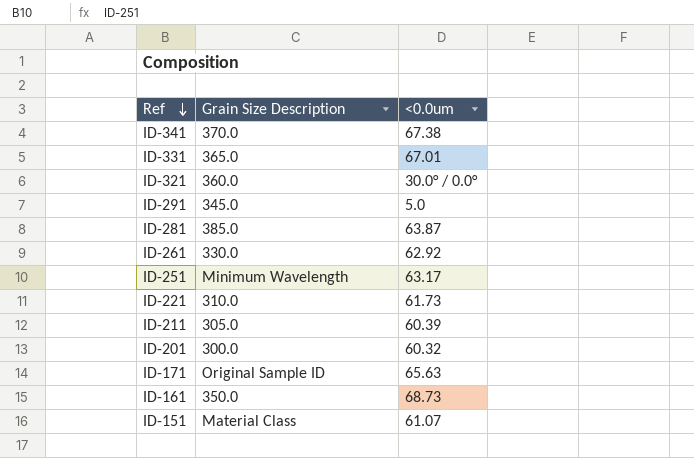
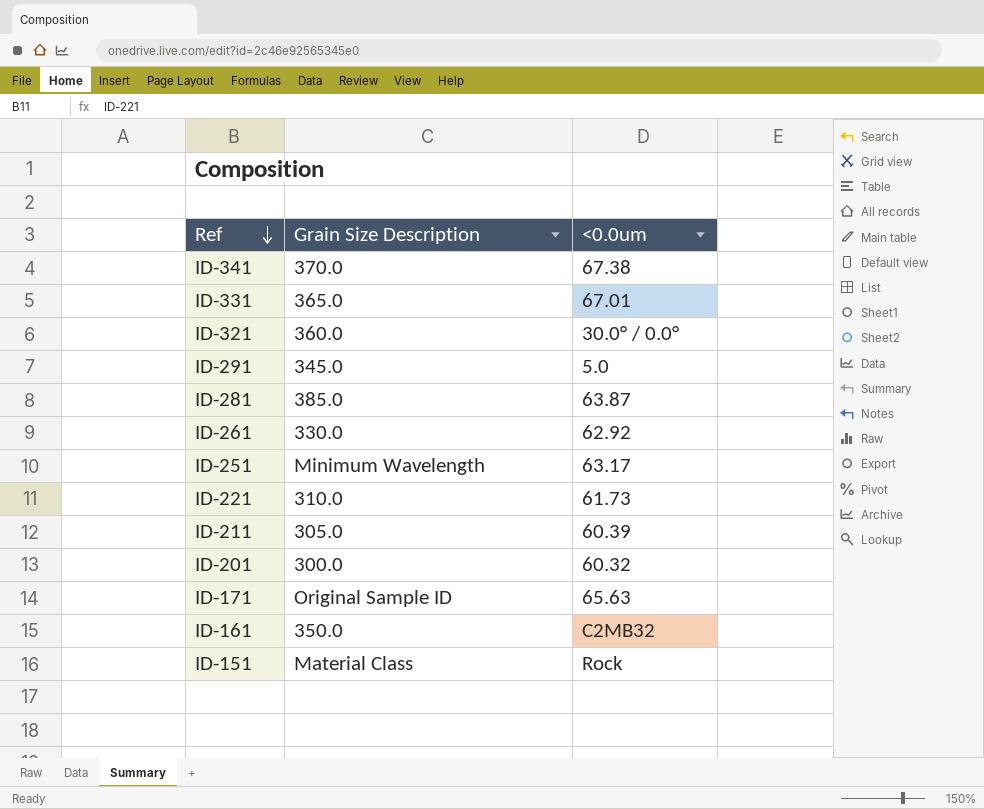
ID-161 | <0.0um: 68.73 -> C2MB32
ID-151 | <0.0um: 61.07 -> Rock

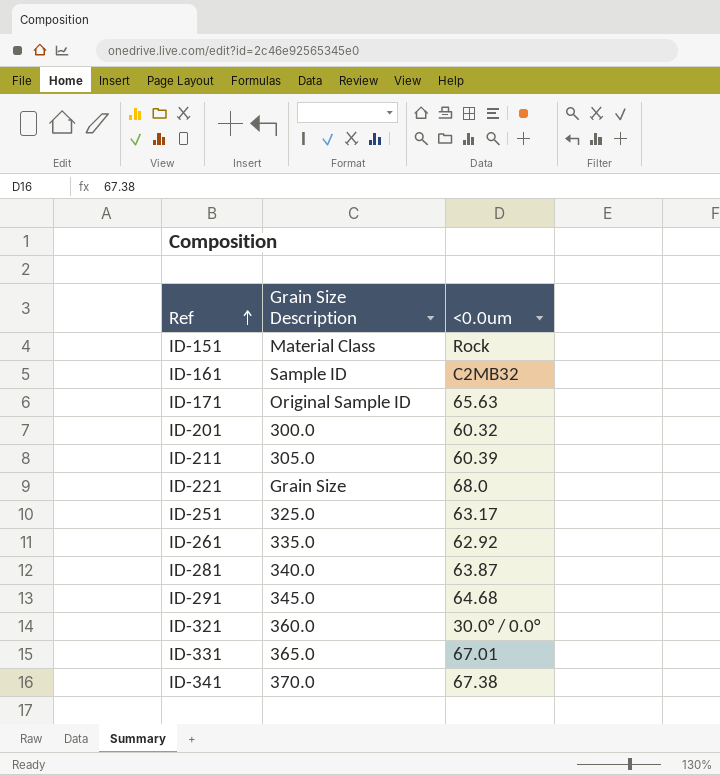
row order: Ref descending -> Ref ascending
ID-161 | Grain Size Description: 350.0 -> Sample ID
ID-221 | Grain Size Description: 310.0 -> Grain Size
ID-221 | <0.0um: 61.73 -> 68.0
ID-251 | Grain Size Description: Minimum Wavelength -> 325.0
ID-261 | Grain Size Description: 330.0 -> 335.0
ID-281 | Grain Size Description: 385.0 -> 340.0
ID-291 | <0.0um: 5.0 -> 64.68

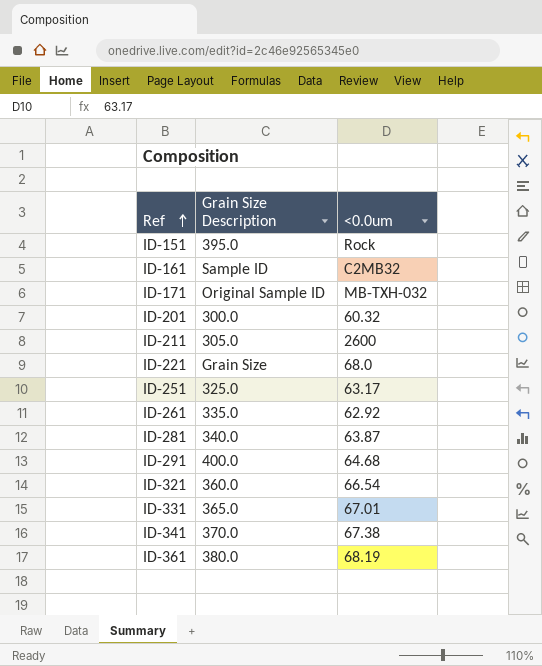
ID-151 | Grain Size Description: Material Class -> 395.0
ID-171 | <0.0um: 65.63 -> MB-TXH-032
ID-211 | <0.0um: 60.39 -> 2600
ID-291 | Grain Size Description: 345.0 -> 400.0
ID-321 | <0.0um: 30.0° / 0.0° -> 66.54
row ID-361: none -> 380.0 | 68.19

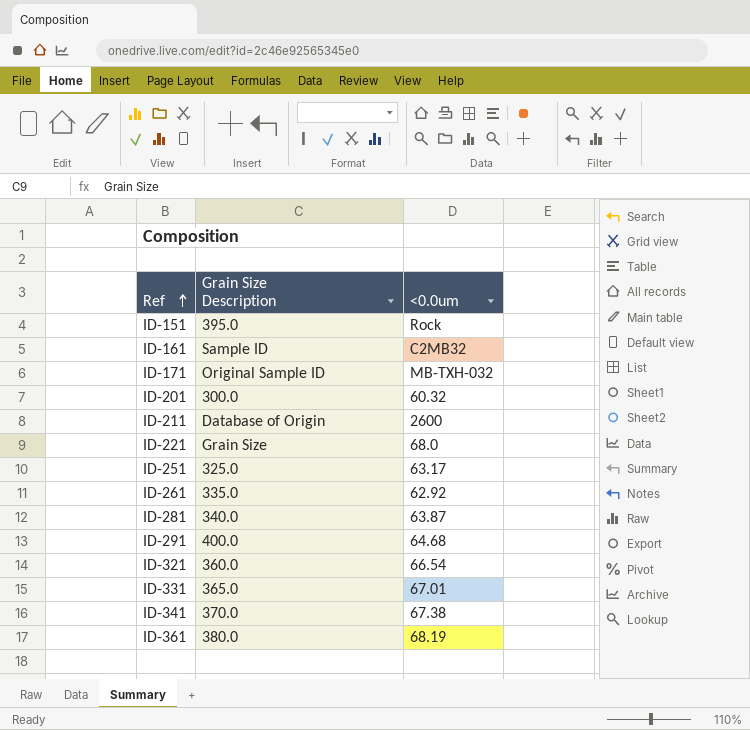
ID-211 | Grain Size Description: 305.0 -> Database of Origin

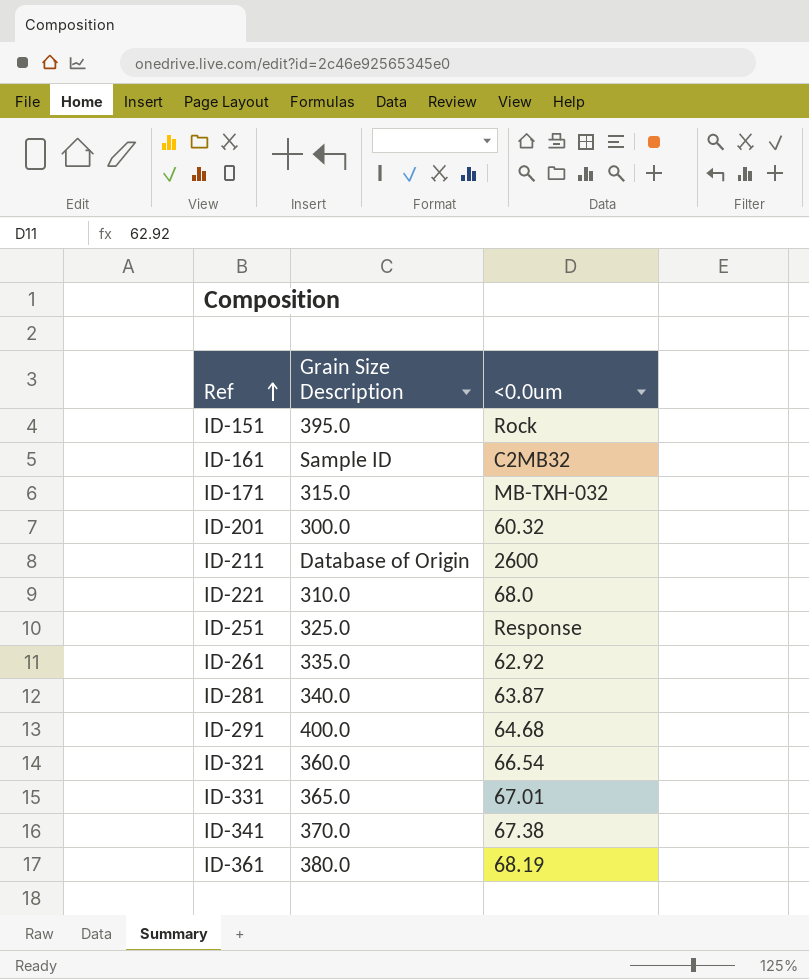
ID-171 | Grain Size Description: Original Sample ID -> 315.0
ID-221 | Grain Size Description: Grain Size -> 310.0
ID-251 | <0.0um: 63.17 -> Response

